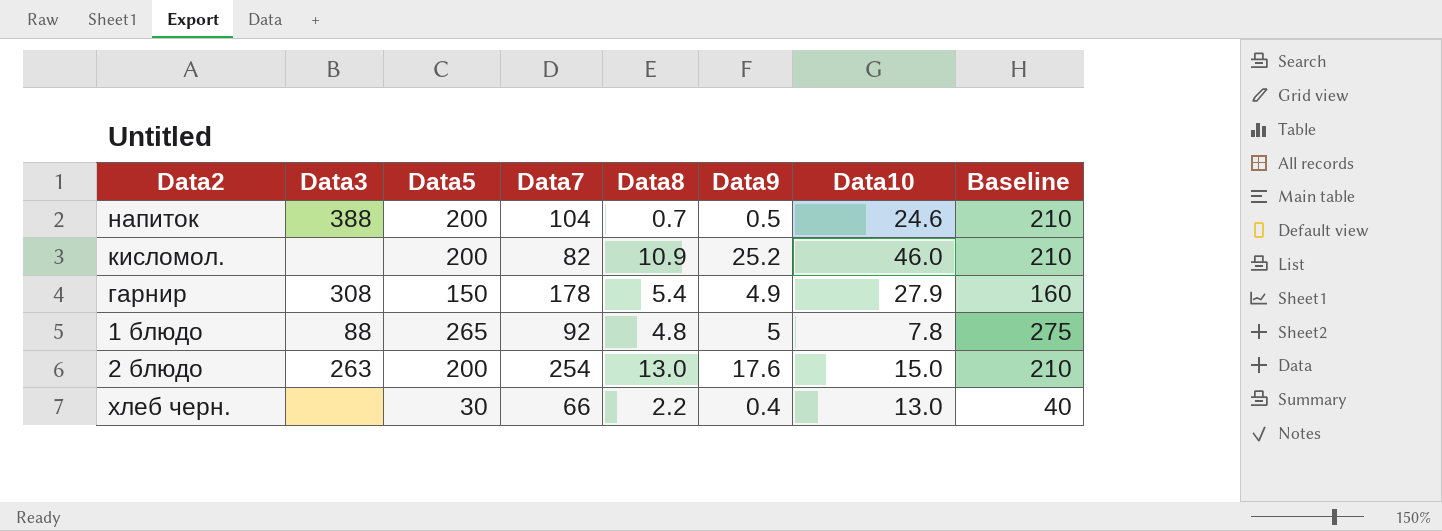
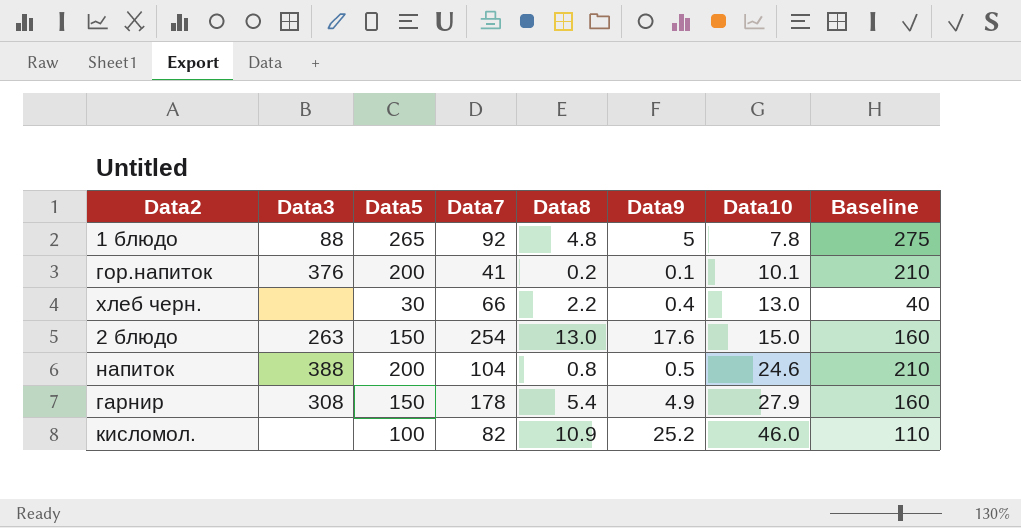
row order: none -> Data10 ascending
row гор.напиток: none -> 376 | 200 | 41 | 0.2 | 0.1 | 10.1 | 210
2 блюдо | Data5: 200 -> 150
2 блюдо | Baseline: 210 -> 160
напиток | Data8: 0.7 -> 0.8
кисломол. | Data5: 200 -> 100
кисломол. | Baseline: 210 -> 110

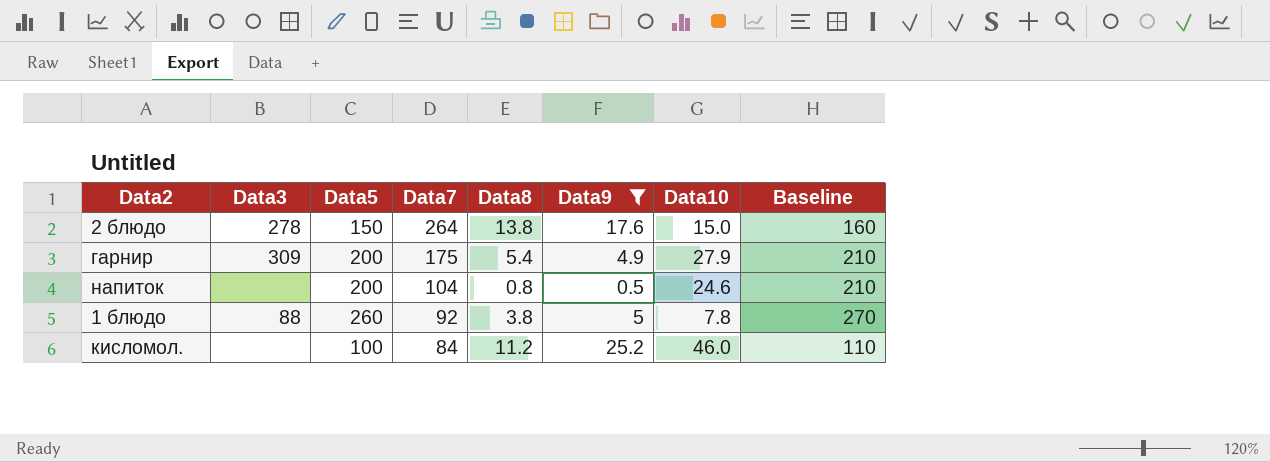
filter: none -> Data9 >= 0.5
row order: Data10 ascending -> Data7 descending
2 блюдо | Data3: 263 -> 278
2 блюдо | Data7: 254 -> 264
2 блюдо | Data8: 13.0 -> 13.8
гарнир | Data3: 308 -> 309
гарнир | Data5: 150 -> 200
гарнир | Data7: 178 -> 175
гарнир | Baseline: 160 -> 210
напиток | Data3: 388 -> none
1 блюдо | Data5: 265 -> 260
1 блюдо | Data8: 4.8 -> 3.8
1 блюдо | Baseline: 275 -> 270
кисломол. | Data7: 82 -> 84
кисломол. | Data8: 10.9 -> 11.2

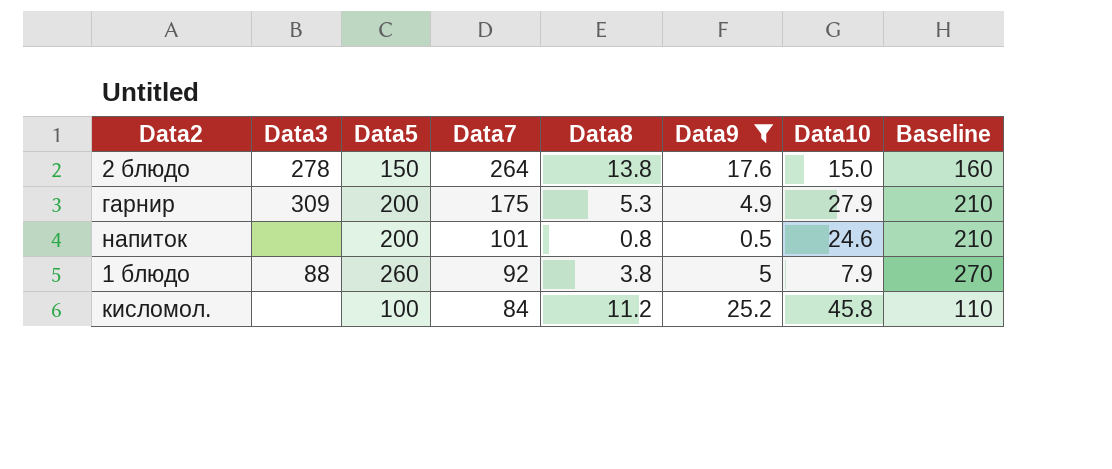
гарнир | Data8: 5.4 -> 5.3
напиток | Data7: 104 -> 101
1 блюдо | Data10: 7.8 -> 7.9
кисломол. | Data10: 46.0 -> 45.8

